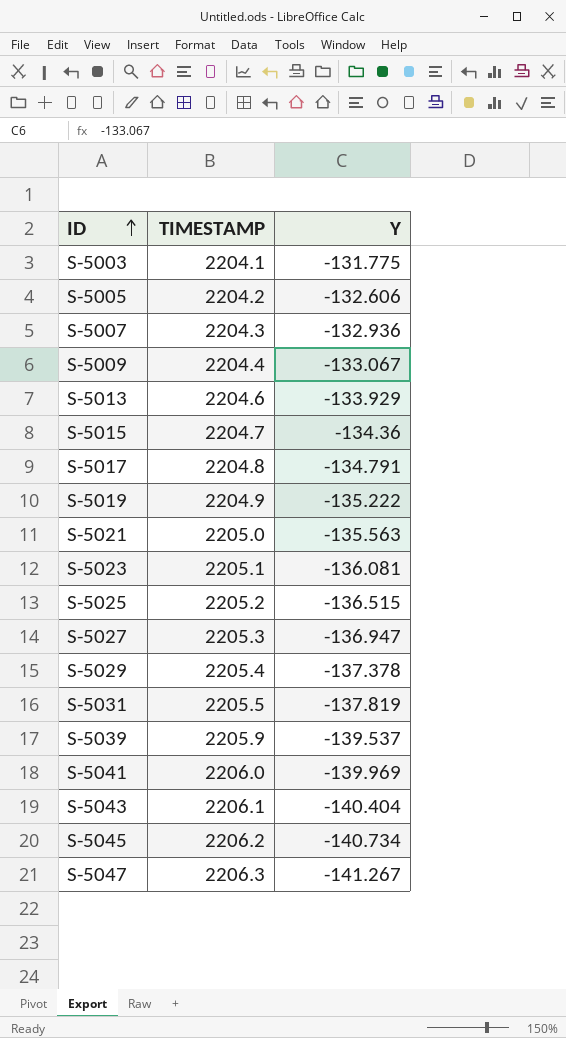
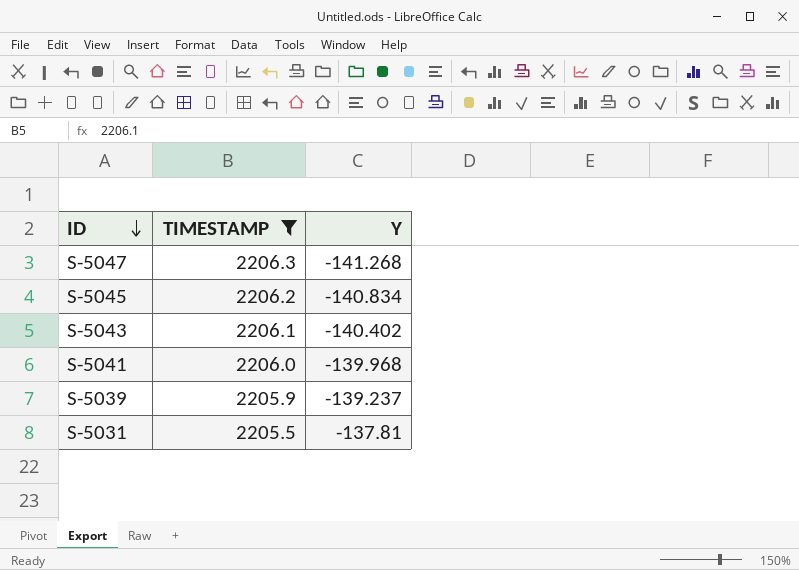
filter: none -> TIMESTAMP >= 2205.5
row order: ID ascending -> ID descending
S-5047 | Y: -141.267 -> -141.268
S-5045 | Y: -140.734 -> -140.834
S-5043 | Y: -140.404 -> -140.402
S-5041 | Y: -139.969 -> -139.968
S-5039 | Y: -139.537 -> -139.237
S-5031 | Y: -137.819 -> -137.81

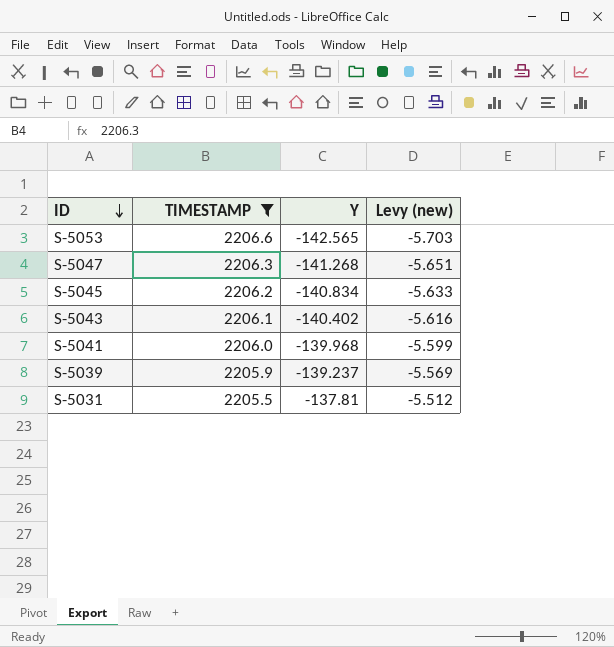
column Levy (new) | formula: none -> [Y] * 0.04
row S-5053: none -> 2206.6 | -142.565 | -5.703

